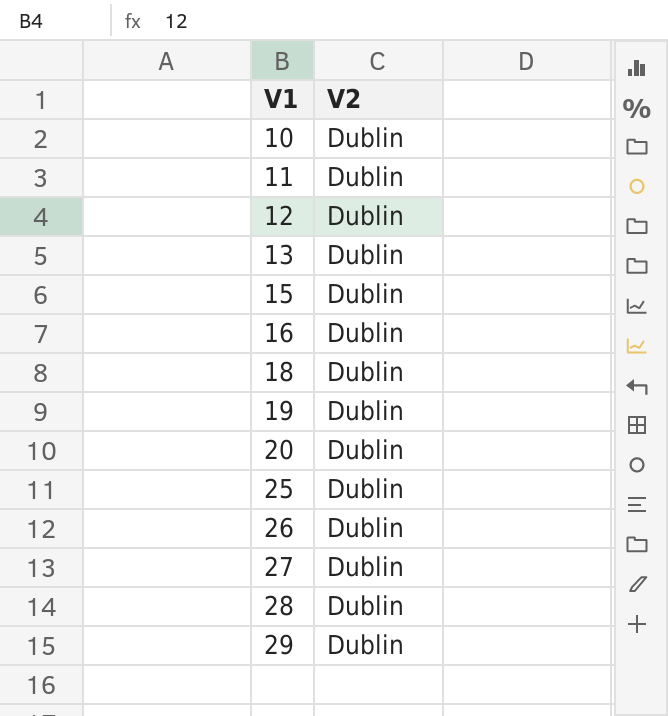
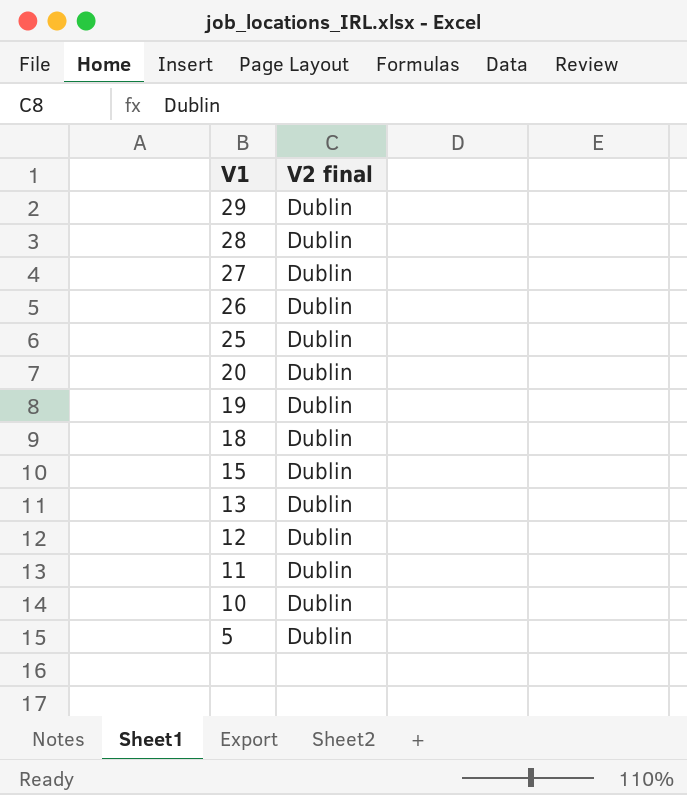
row order: V1 ascending -> V1 descending
column name: V2 -> V2 final
row 16: Dublin -> none
row 5: none -> Dublin

